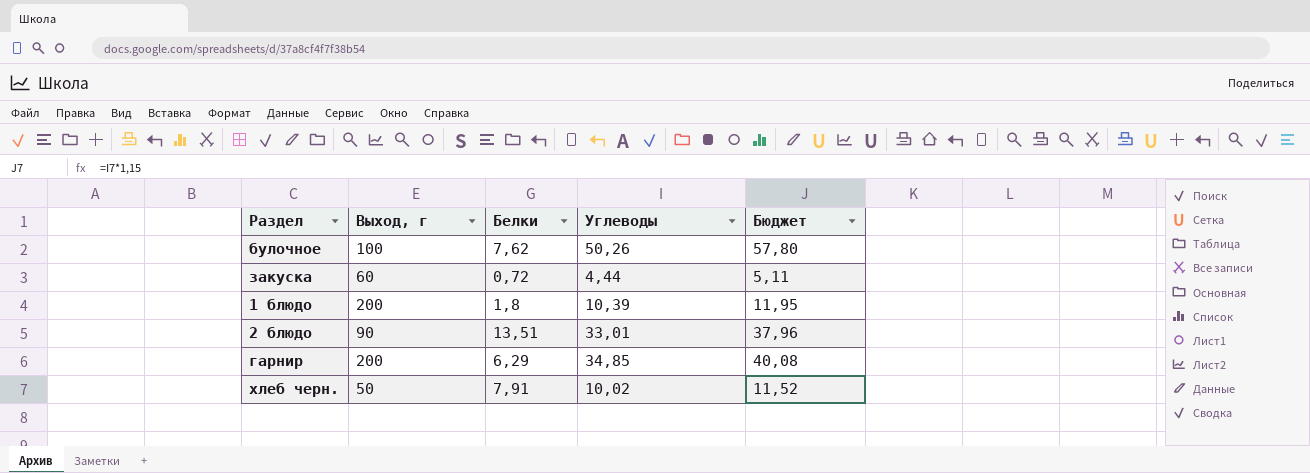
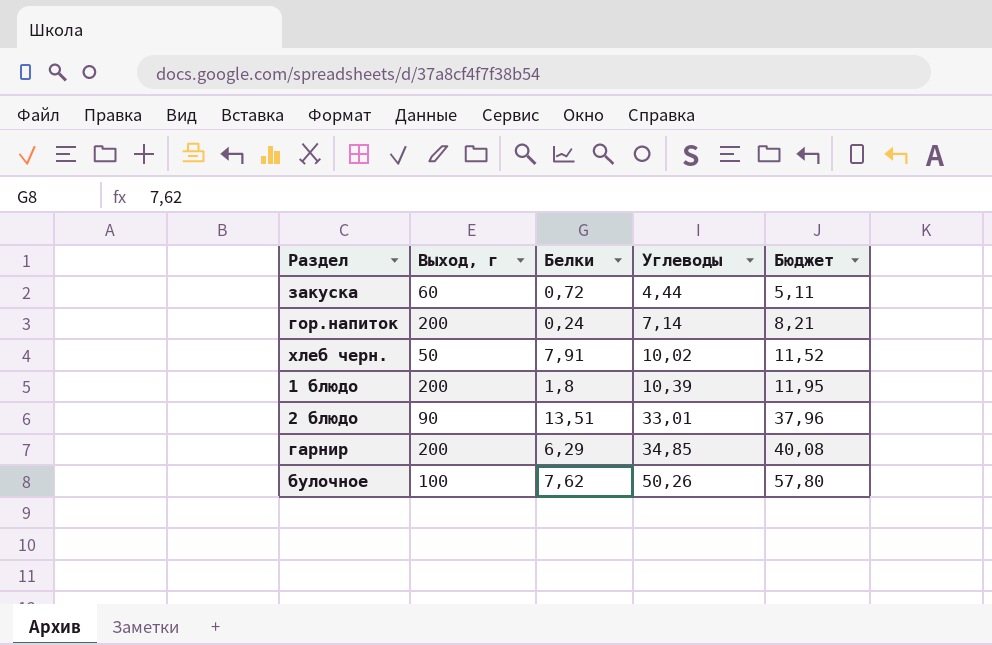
row order: none -> Углеводы ascending
row гор.напиток: none -> 200 | 0,24 | 7,14 | 8,21

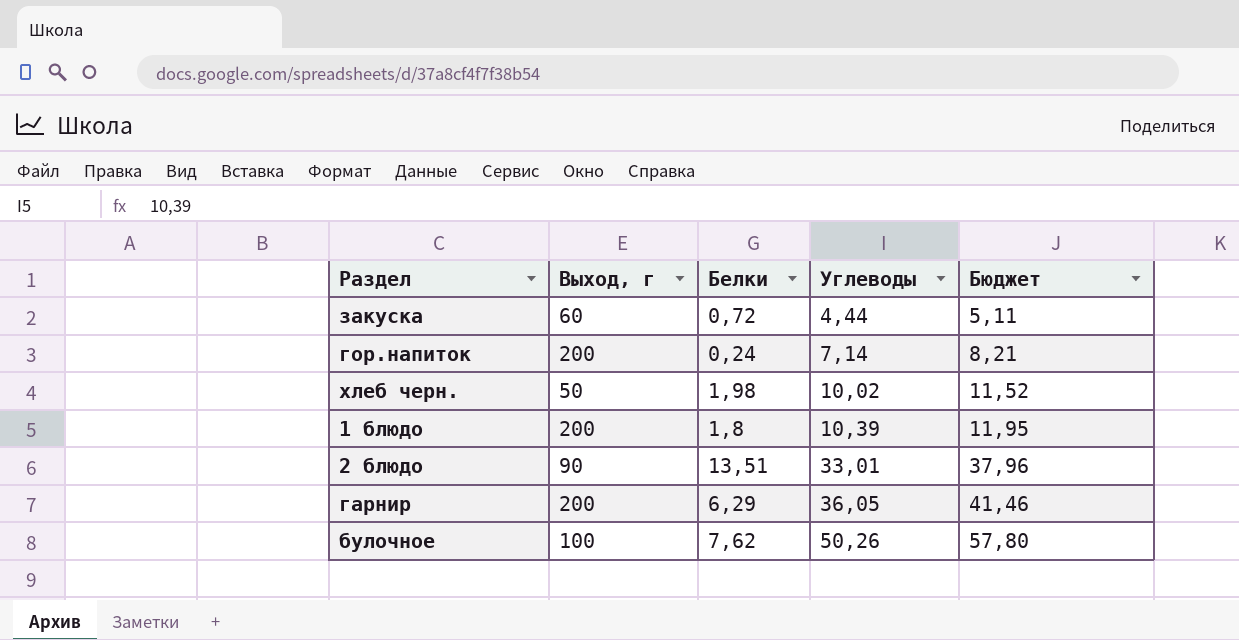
хлеб черн. | Белки: 7,91 -> 1,98
гарнир | Углеводы: 34,85 -> 36,05
гарнир | Бюджет: 40,08 -> 41,46

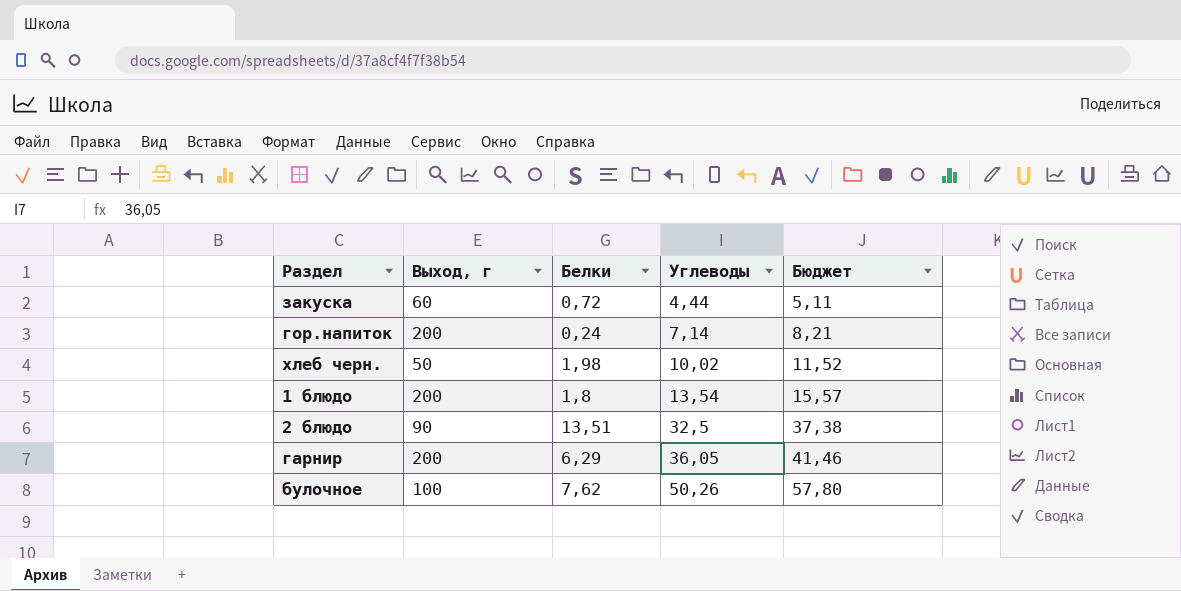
1 блюдо | Углеводы: 10,39 -> 13,54
1 блюдо | Бюджет: 11,95 -> 15,57
2 блюдо | Углеводы: 33,01 -> 32,5
2 блюдо | Бюджет: 37,96 -> 37,38

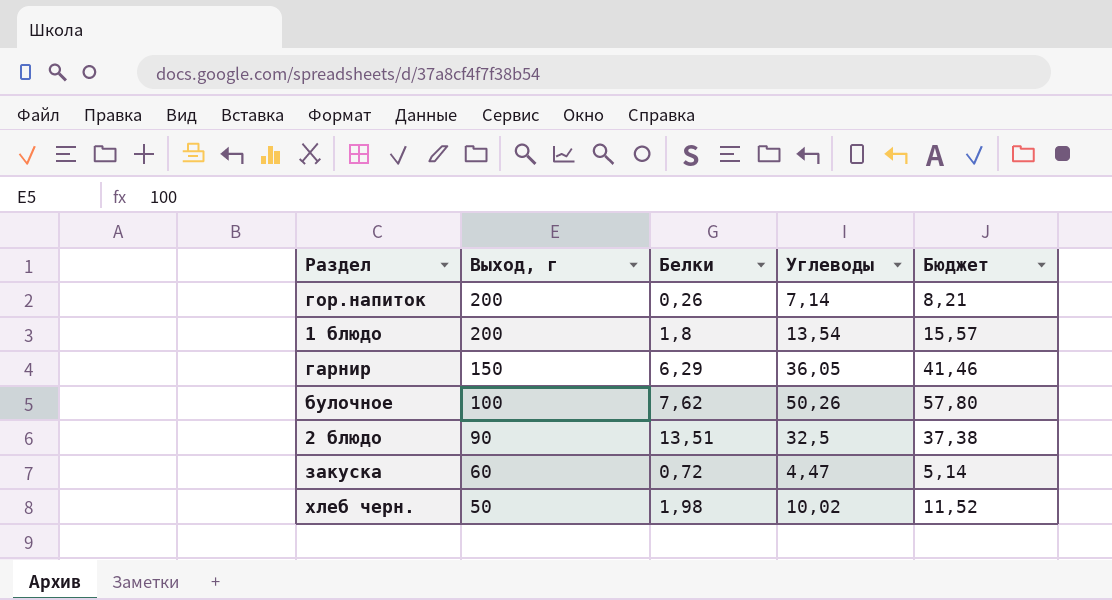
row order: Углеводы ascending -> Выход, г descending
гор.напиток | Белки: 0,24 -> 0,26
гарнир | Выход, г: 200 -> 150
закуска | Углеводы: 4,44 -> 4,47
закуска | Бюджет: 5,11 -> 5,14

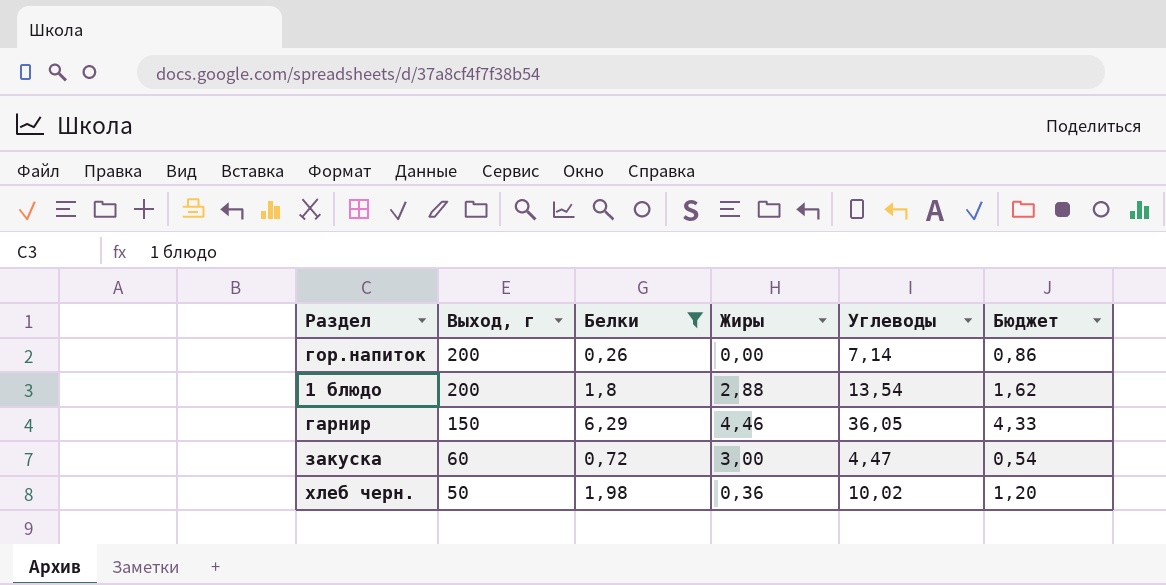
filter: none -> Белки <= 6,29
column Жиры | position: none -> 4
column Бюджет | formula: [Углеводы] * 1,15 -> [Углеводы] * 0,12

